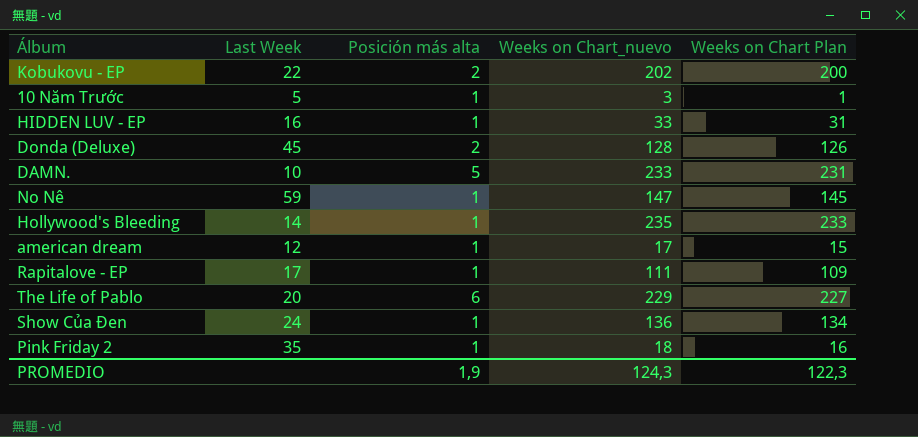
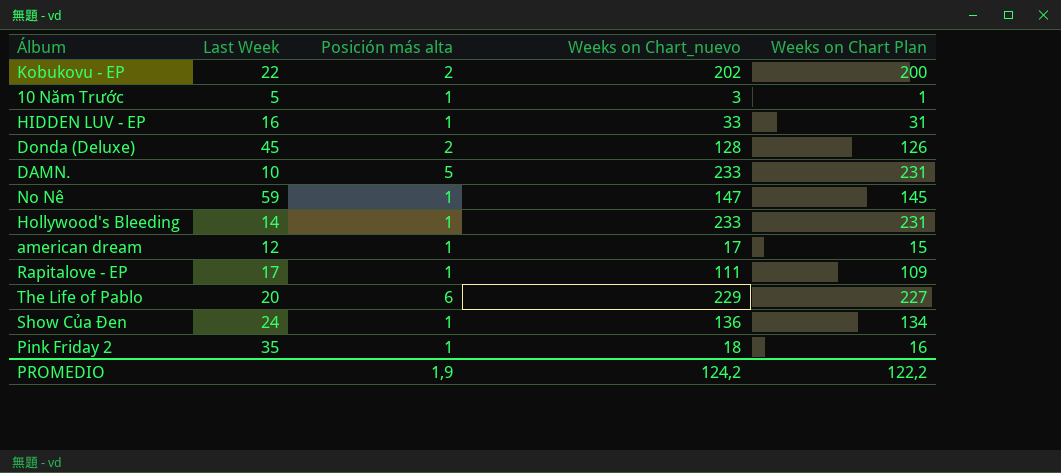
Hollywood's Bleeding | Weeks on Chart_nuevo: 235 -> 233
Hollywood's Bleeding | Weeks on Chart Plan: 233 -> 231
PROMEDIO | Weeks on Chart_nuevo: 124,3 -> 124,2
PROMEDIO | Weeks on Chart Plan: 122,3 -> 122,2

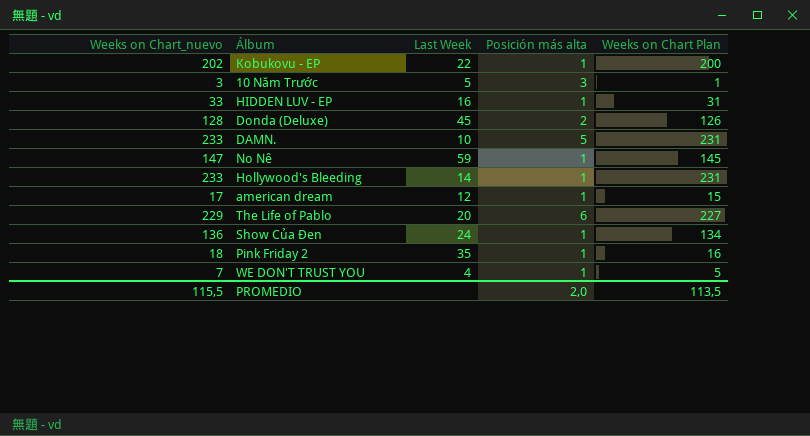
column Weeks on Chart_nuevo | position: 4 -> 1
row Rapitalove - EP: 17 | 1 | 111 | 109 -> none
Kobukovu - EP | Posición más alta: 2 -> 1
10 Năm Trước | Posición más alta: 1 -> 3
row WE DON'T TRUST YOU: none -> 7 | 4 | 1 | 5
PROMEDIO | Weeks on Chart_nuevo: 124,2 -> 115,5
PROMEDIO | Posición más alta: 1,9 -> 2,0
PROMEDIO | Weeks on Chart Plan: 122,2 -> 113,5

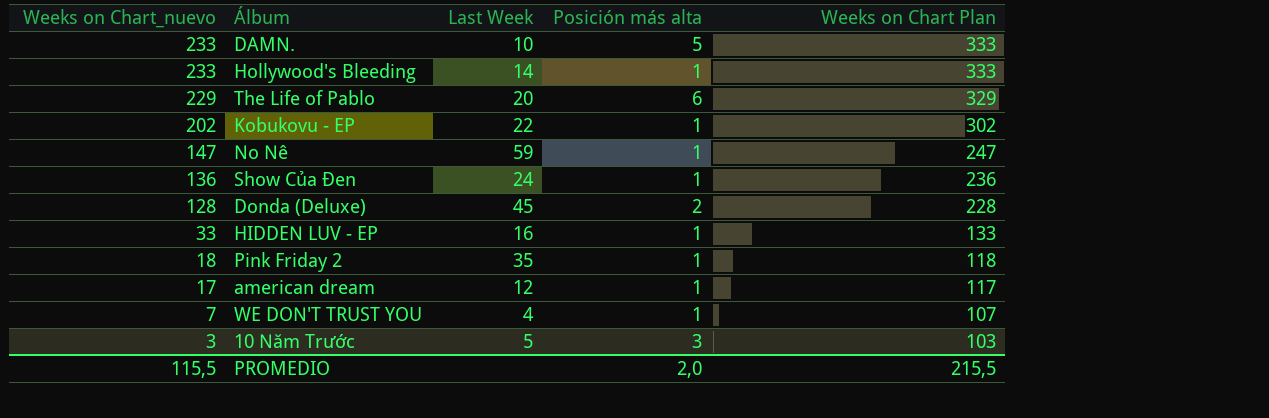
row order: none -> Weeks on Chart_nuevo descending
column Weeks on Chart Plan | formula: [Weeks on Chart_nuevo] - 2 -> [Weeks on Chart_nuevo] + 100
PROMEDIO | Weeks on Chart Plan: 113,5 -> 215,5

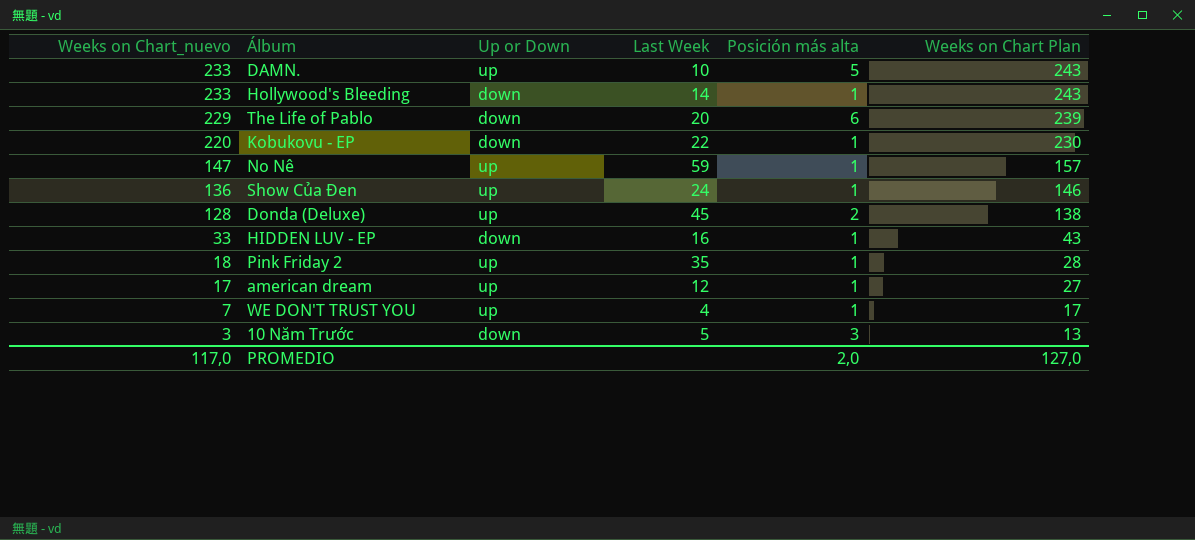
column Up or Down | position: none -> 3
column Weeks on Chart Plan | formula: [Weeks on Chart_nuevo] + 100 -> [Weeks on Chart_nuevo] + 10
Kobukovu - EP | Weeks on Chart_nuevo: 202 -> 220
PROMEDIO | Weeks on Chart_nuevo: 115,5 -> 117,0
PROMEDIO | Weeks on Chart Plan: 215,5 -> 127,0

